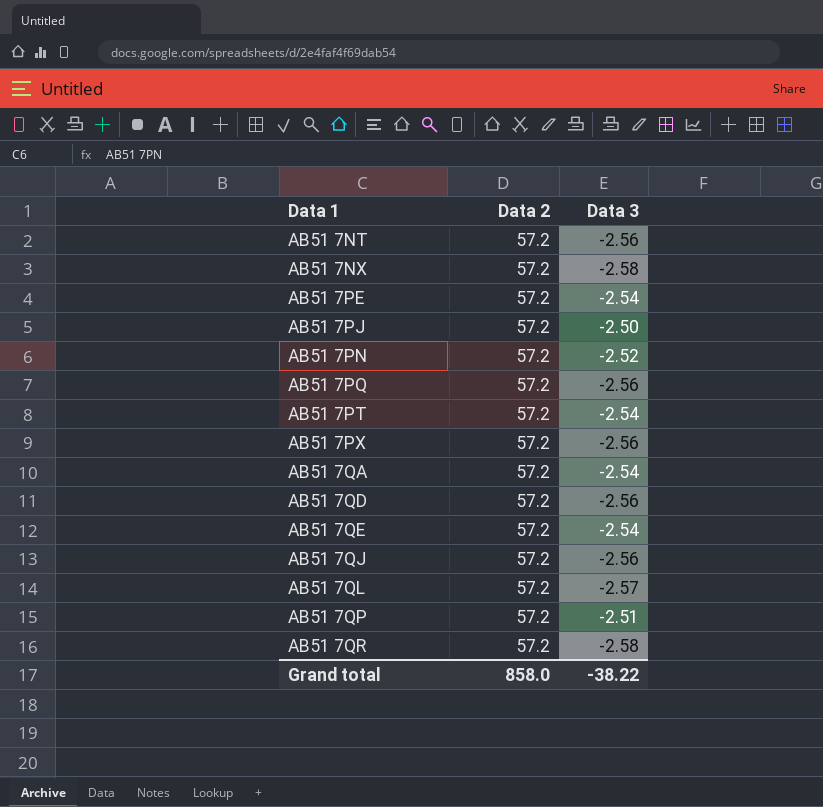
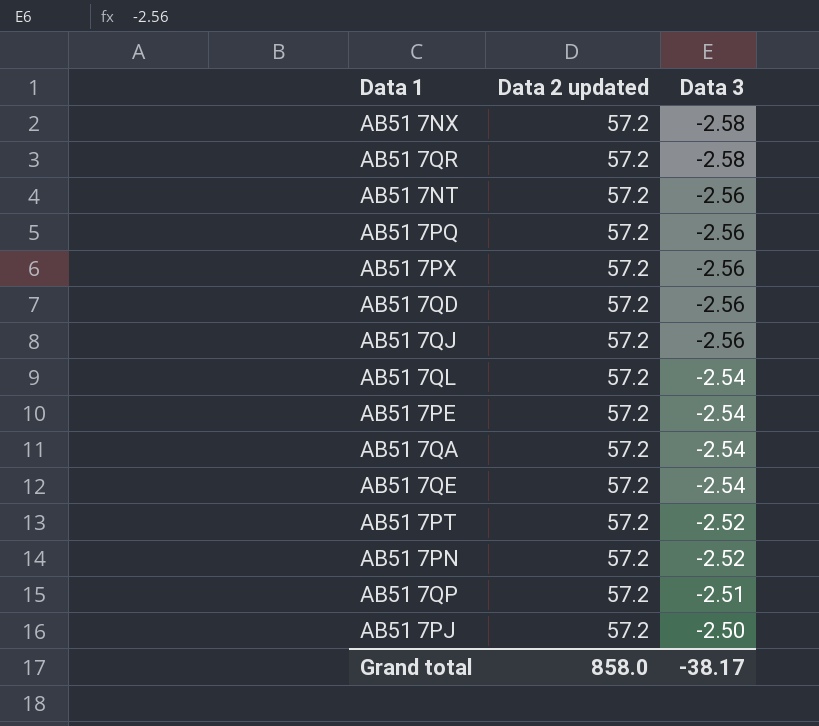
row order: Data 1 ascending -> Data 3 ascending
column name: Data 2 -> Data 2 updated
AB51 7QL | Data 3: -2.57 -> -2.54
AB51 7PT | Data 3: -2.54 -> -2.52
Grand total | Data 3: -38.22 -> -38.17

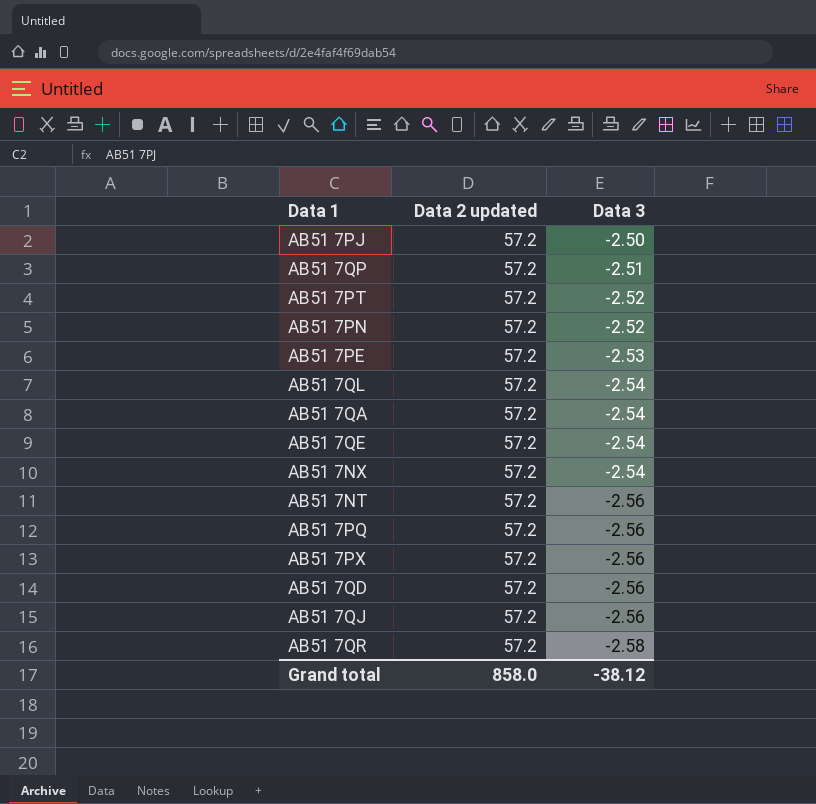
row order: Data 3 ascending -> Data 3 descending
AB51 7PE | Data 3: -2.54 -> -2.53
AB51 7NX | Data 3: -2.58 -> -2.54
Grand total | Data 3: -38.17 -> -38.12

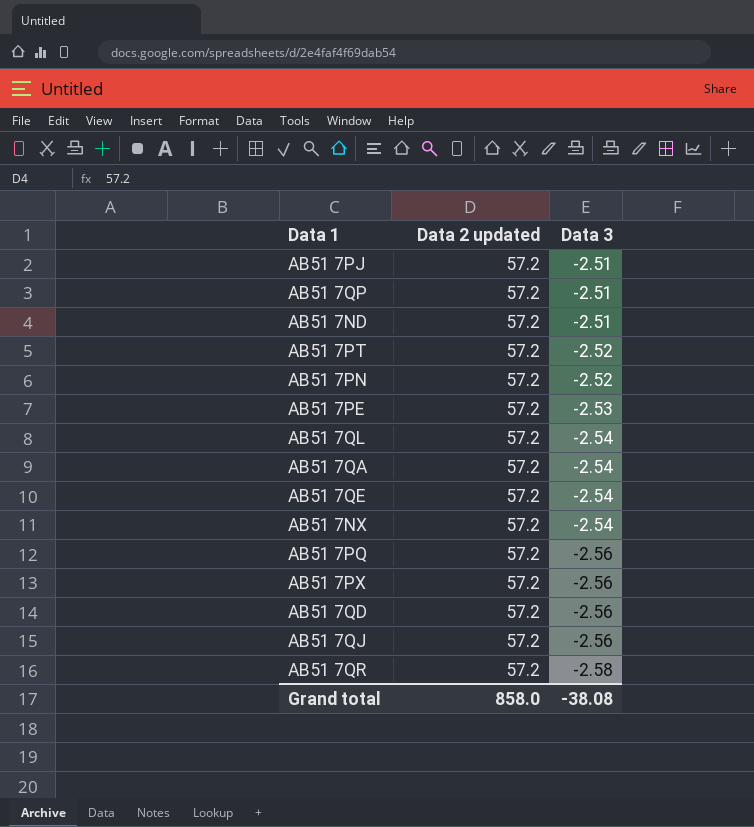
row AB51 7NT: 57.2 | -2.56 -> none
AB51 7PJ | Data 3: -2.50 -> -2.51
row AB51 7ND: none -> 57.2 | -2.51
Grand total | Data 3: -38.12 -> -38.08

